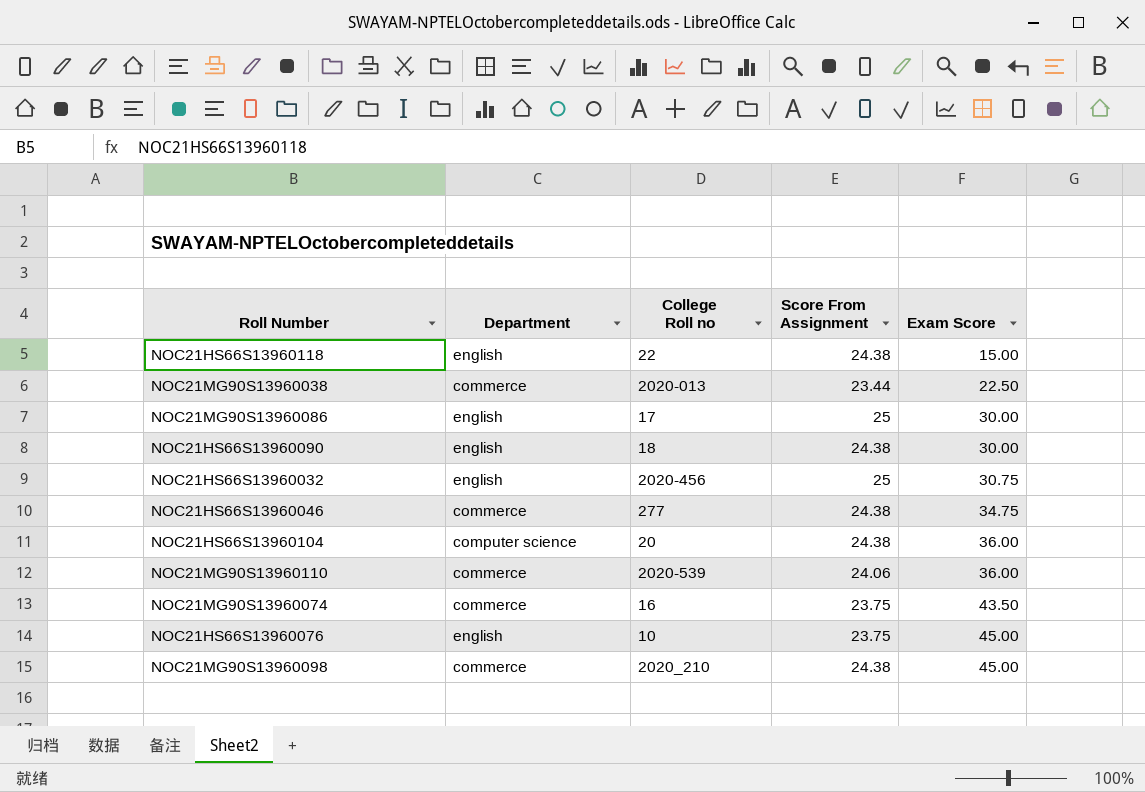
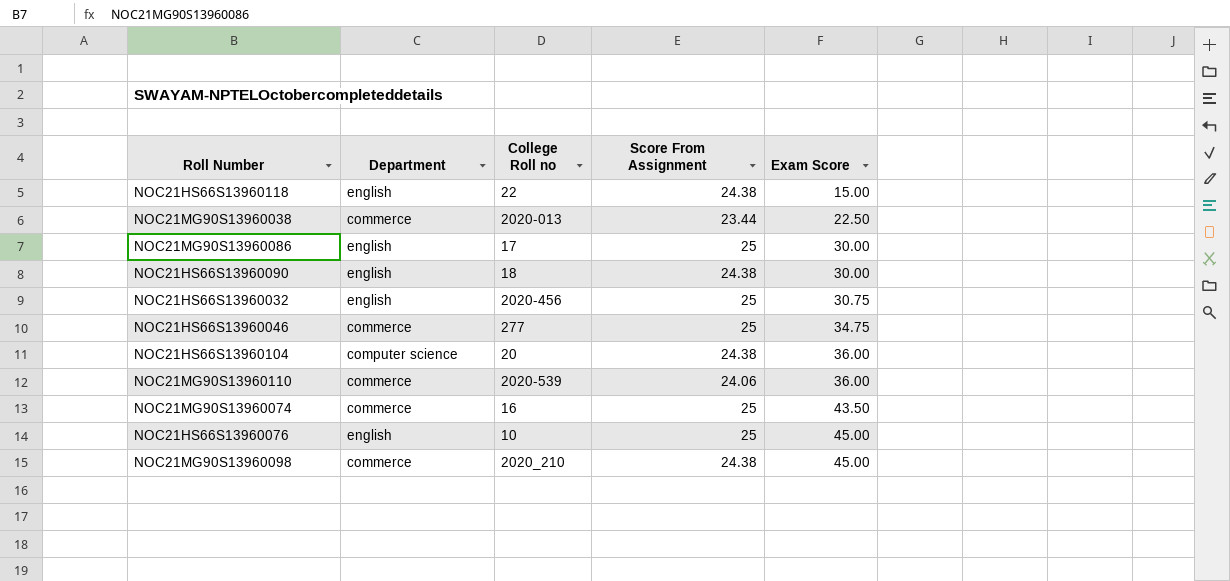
NOC21HS66S13960046 | Score From Assignment: 24.38 -> 25
NOC21MG90S13960074 | Score From Assignment: 23.75 -> 25
NOC21HS66S13960076 | Score From Assignment: 23.75 -> 25

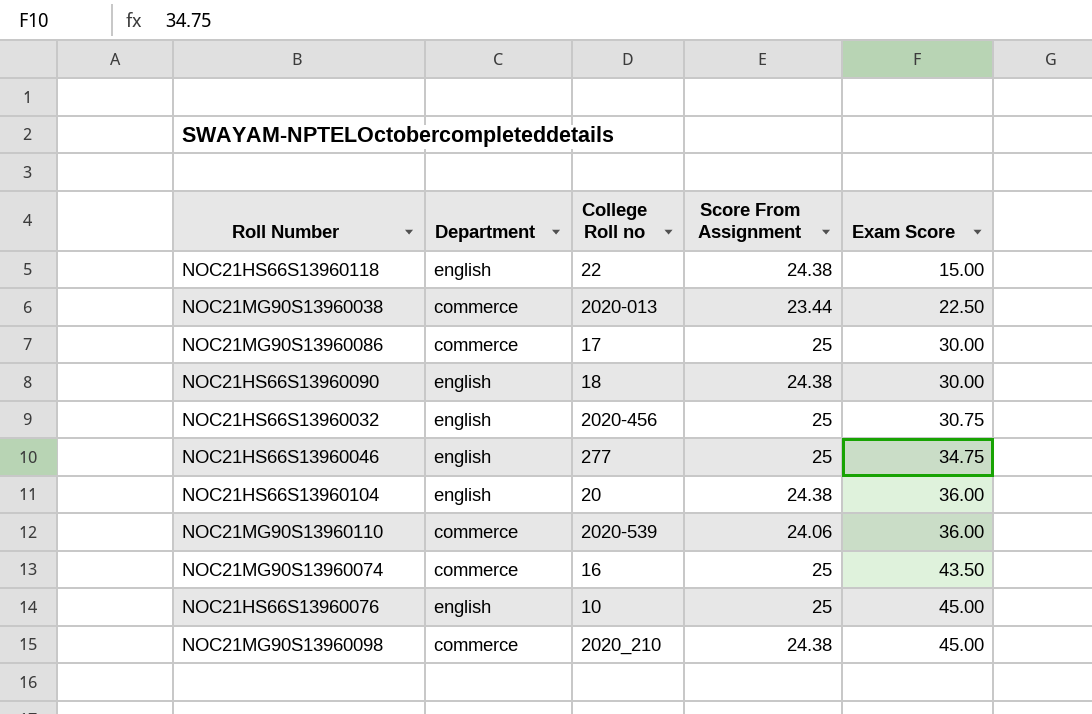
NOC21MG90S13960086 | Department: english -> commerce
NOC21HS66S13960046 | Department: commerce -> english
NOC21HS66S13960104 | Department: computer science -> english

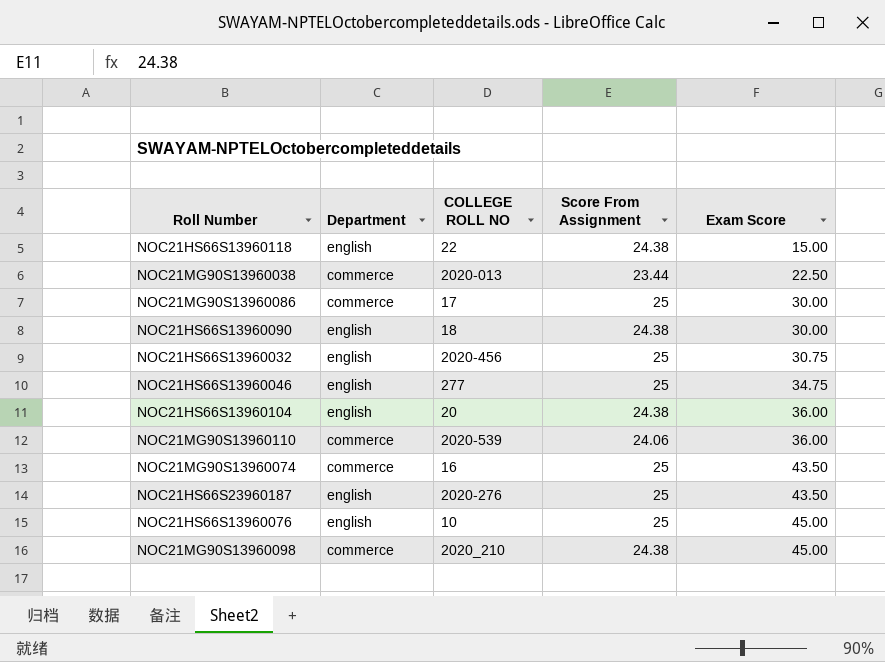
column name: College Roll no -> COLLEGE ROLL NO
row NOC21HS66S23960187: none -> english | 2020-276 | 25 | 43.50

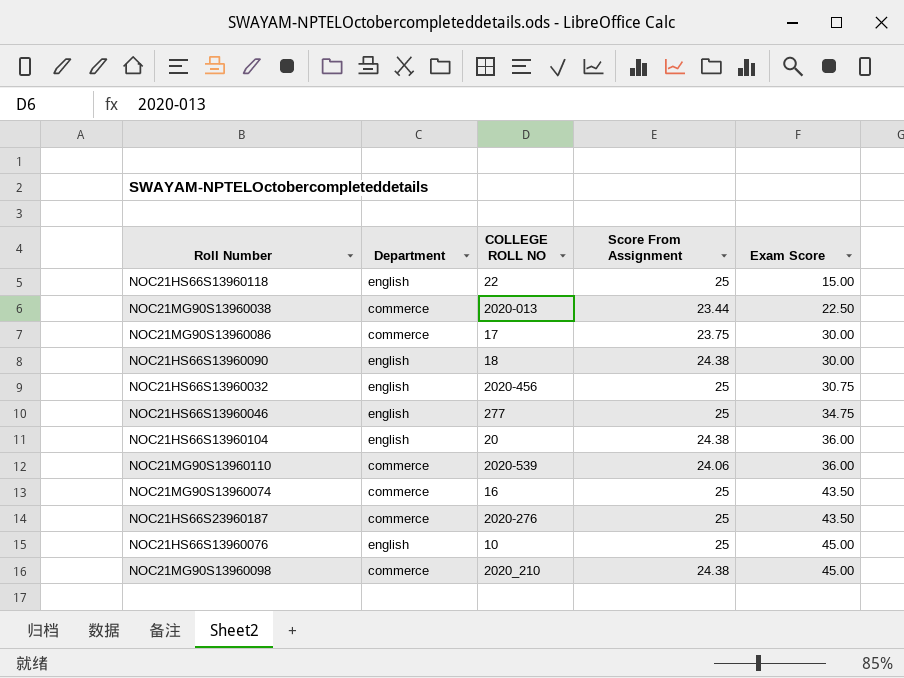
NOC21HS66S13960118 | Score From Assignment: 24.38 -> 25
NOC21MG90S13960086 | Score From Assignment: 25 -> 23.75
NOC21HS66S23960187 | Department: english -> commerce

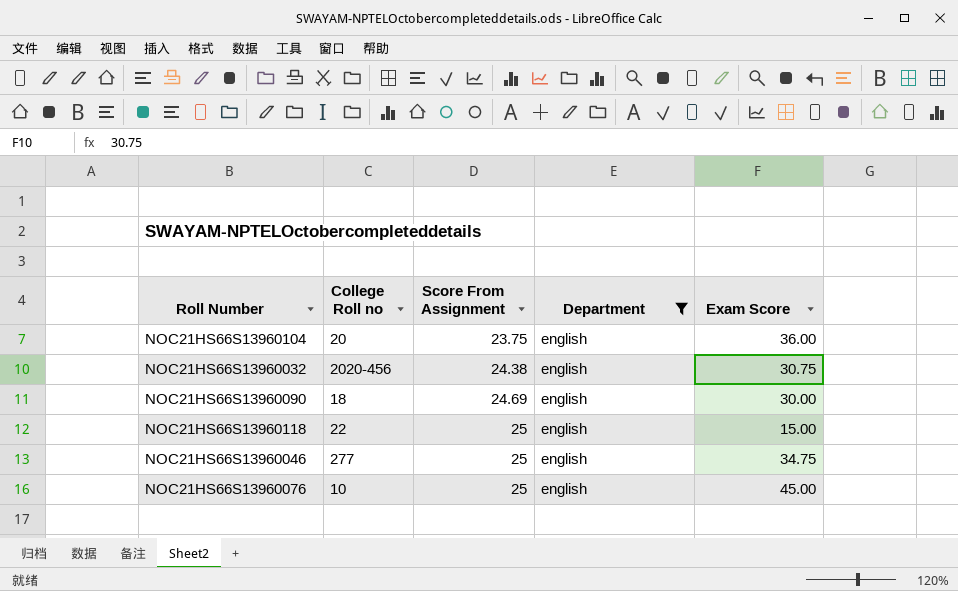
filter: none -> Department = english
row order: Exam Score ascending -> Score From Assignment ascending
column name: COLLEGE ROLL NO -> College Roll no
column Department | position: 2 -> 4
NOC21HS66S13960104 | Score From Assignment: 24.38 -> 23.75
NOC21HS66S13960032 | Score From Assignment: 25 -> 24.38
NOC21HS66S13960090 | Score From Assignment: 24.38 -> 24.69

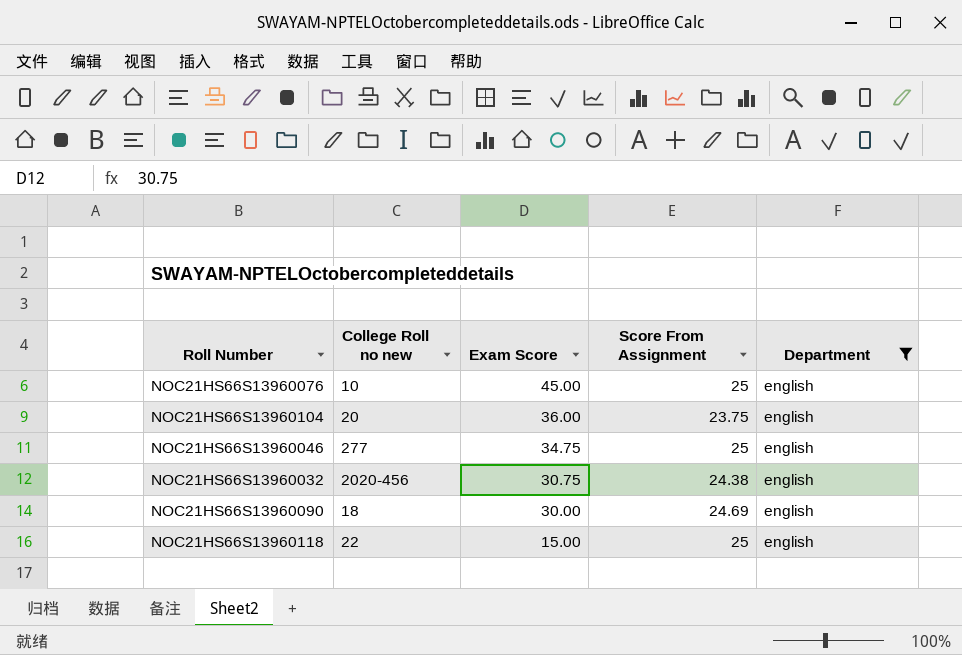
row order: Score From Assignment ascending -> Exam Score descending
column name: College Roll no -> College Roll no new
column Exam Score | position: 5 -> 3

